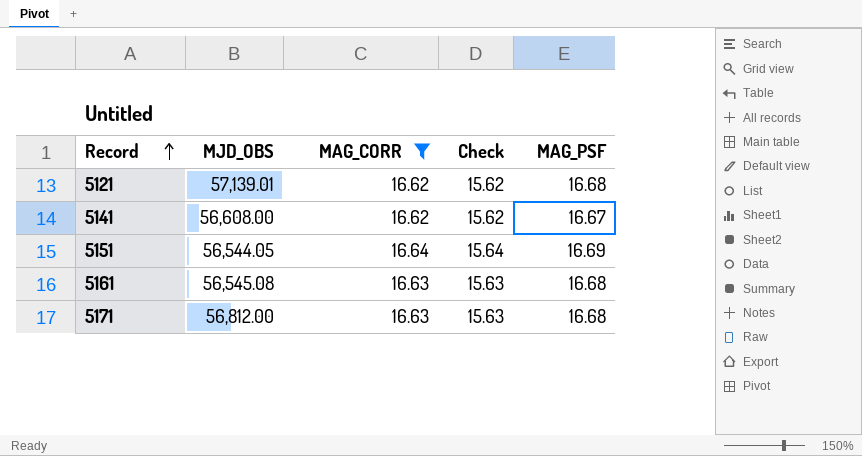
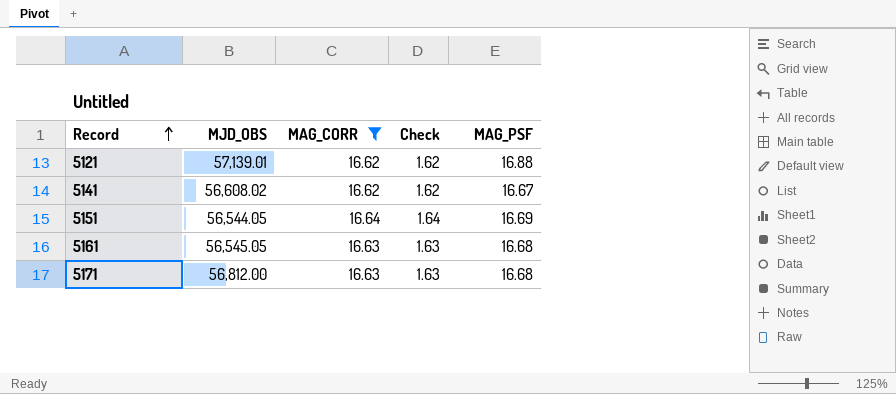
column Check | formula: [MAG_CORR] - 1 -> [MAG_CORR] - 15
5121 | MAG_PSF: 16.68 -> 16.88
5141 | MJD_OBS: 56,608.00 -> 56,608.02
5161 | MJD_OBS: 56,545.08 -> 56,545.05

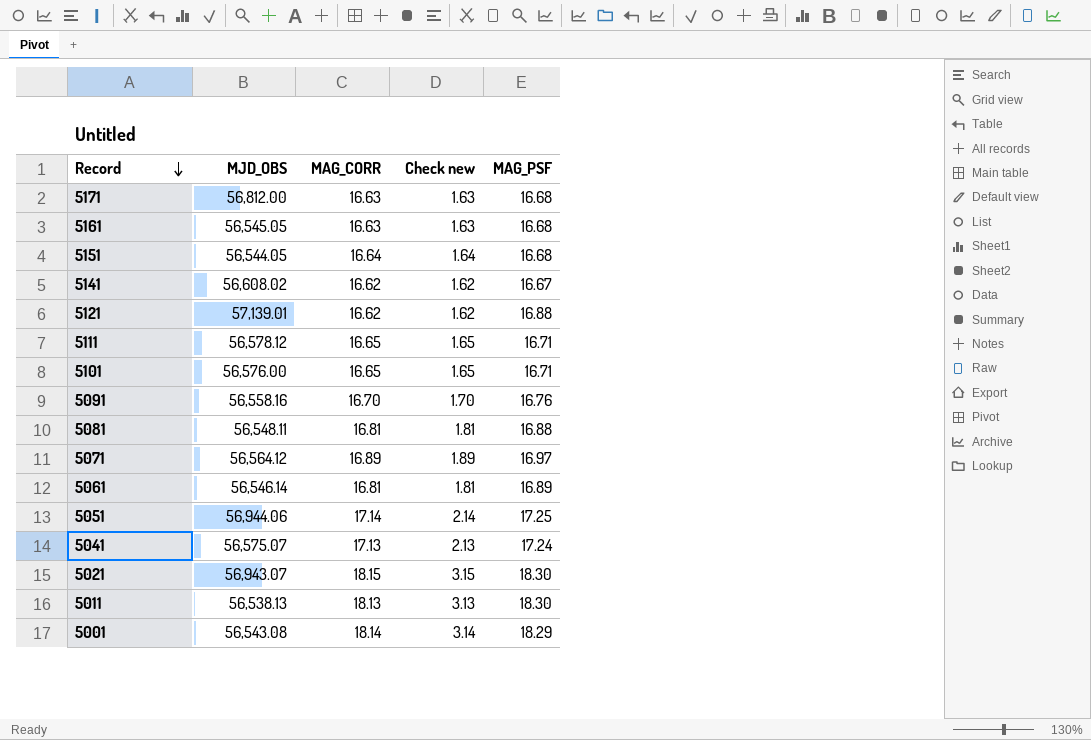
filter: MAG_CORR <= 16.64 -> none
row order: Record ascending -> Record descending
column name: Check -> Check new
5151 | MAG_PSF: 16.69 -> 16.68

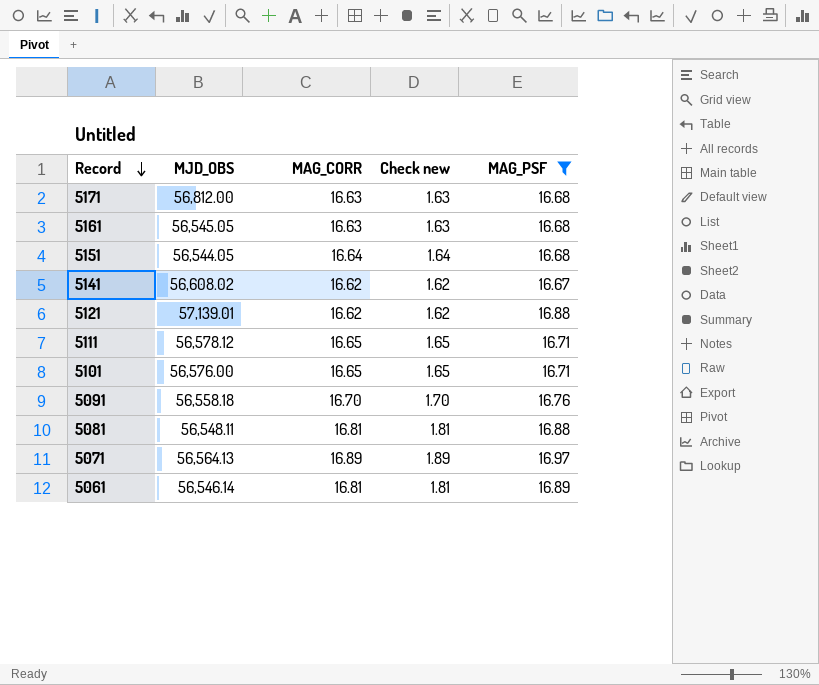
filter: none -> MAG_PSF <= 16.97
5091 | MJD_OBS: 56,558.16 -> 56,558.18
5071 | MJD_OBS: 56,564.12 -> 56,564.13

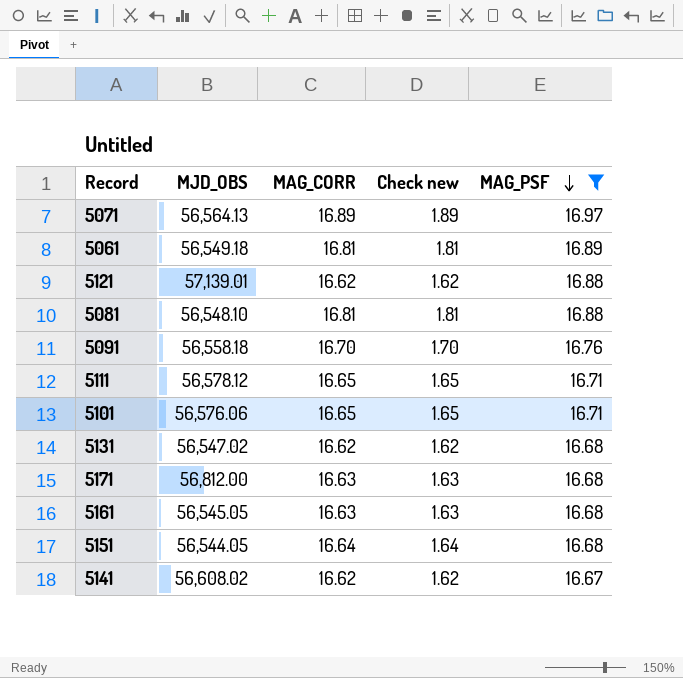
row order: Record descending -> MAG_PSF descending
5061 | MJD_OBS: 56,546.14 -> 56,549.18
5081 | MJD_OBS: 56,548.11 -> 56,548.10
5101 | MJD_OBS: 56,576.00 -> 56,576.06
row 5131: none -> 56,547.02 | 16.62 | 1.62 | 16.68

